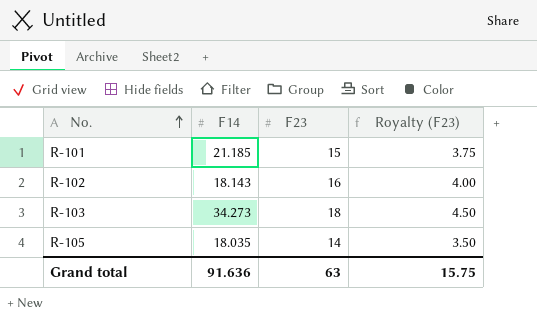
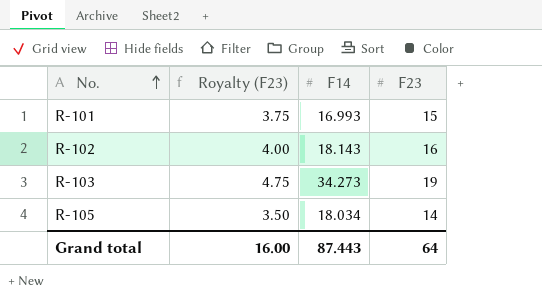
column Royalty (F23) | position: 4 -> 2
R-101 | F14: 21.185 -> 16.993
R-103 | Royalty (F23): 4.50 -> 4.75
R-103 | F23: 18 -> 19
R-105 | F14: 18.035 -> 18.034
Grand total | Royalty (F23): 15.75 -> 16.00
Grand total | F14: 91.636 -> 87.443
Grand total | F23: 63 -> 64

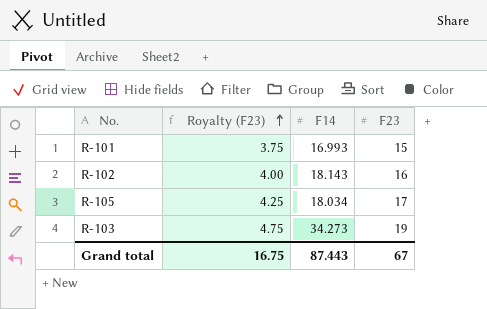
row order: No. ascending -> Royalty (F23) ascending
R-105 | Royalty (F23): 3.50 -> 4.25
R-105 | F23: 14 -> 17
Grand total | Royalty (F23): 16.00 -> 16.75
Grand total | F23: 64 -> 67

